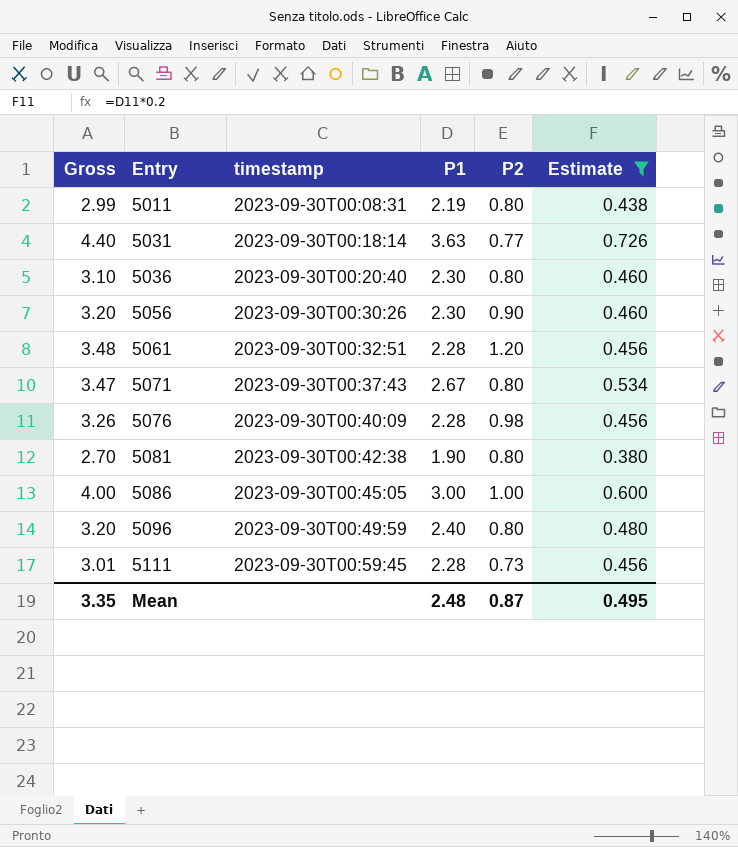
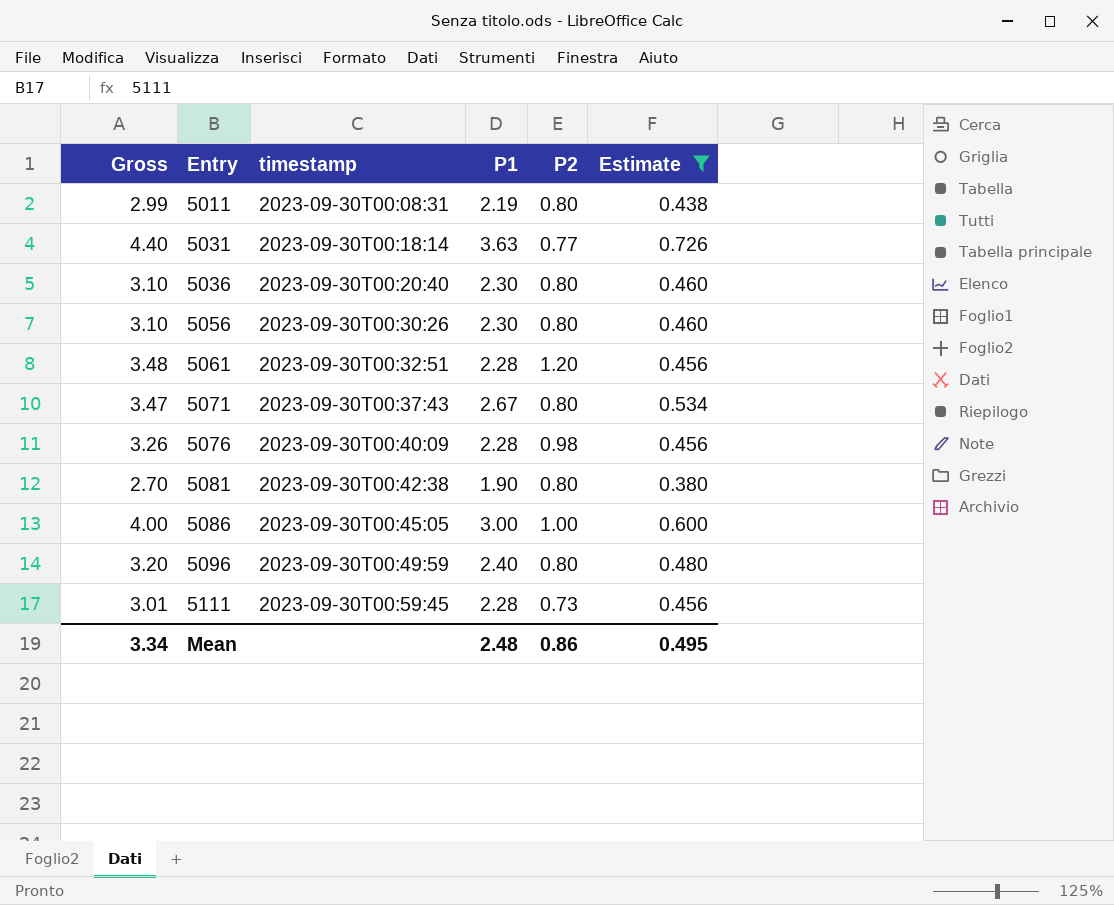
5056 | Gross: 3.20 -> 3.10
5056 | P2: 0.90 -> 0.80
Mean | Gross: 3.35 -> 3.34
Mean | P2: 0.87 -> 0.86

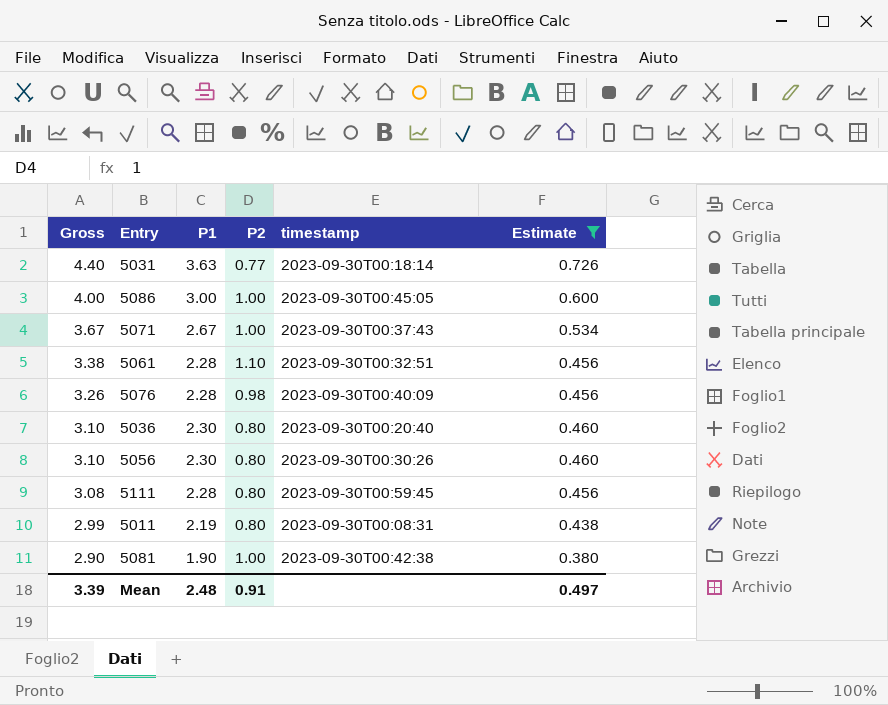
row order: Entry ascending -> Gross descending
column timestamp | position: 3 -> 5
row 5096: 3.20 | 2023-09-30T00:49:59 | 2.40 | 0.80 | 0.480 -> none
5071 | Gross: 3.47 -> 3.67
5071 | P2: 0.80 -> 1.00
5061 | Gross: 3.48 -> 3.38
5061 | P2: 1.20 -> 1.10
5111 | Gross: 3.01 -> 3.08
5111 | P2: 0.73 -> 0.80
5081 | Gross: 2.70 -> 2.90
5081 | P2: 0.80 -> 1.00
Mean | Gross: 3.34 -> 3.39
Mean | P2: 0.86 -> 0.91
Mean | Estimate: 0.495 -> 0.497

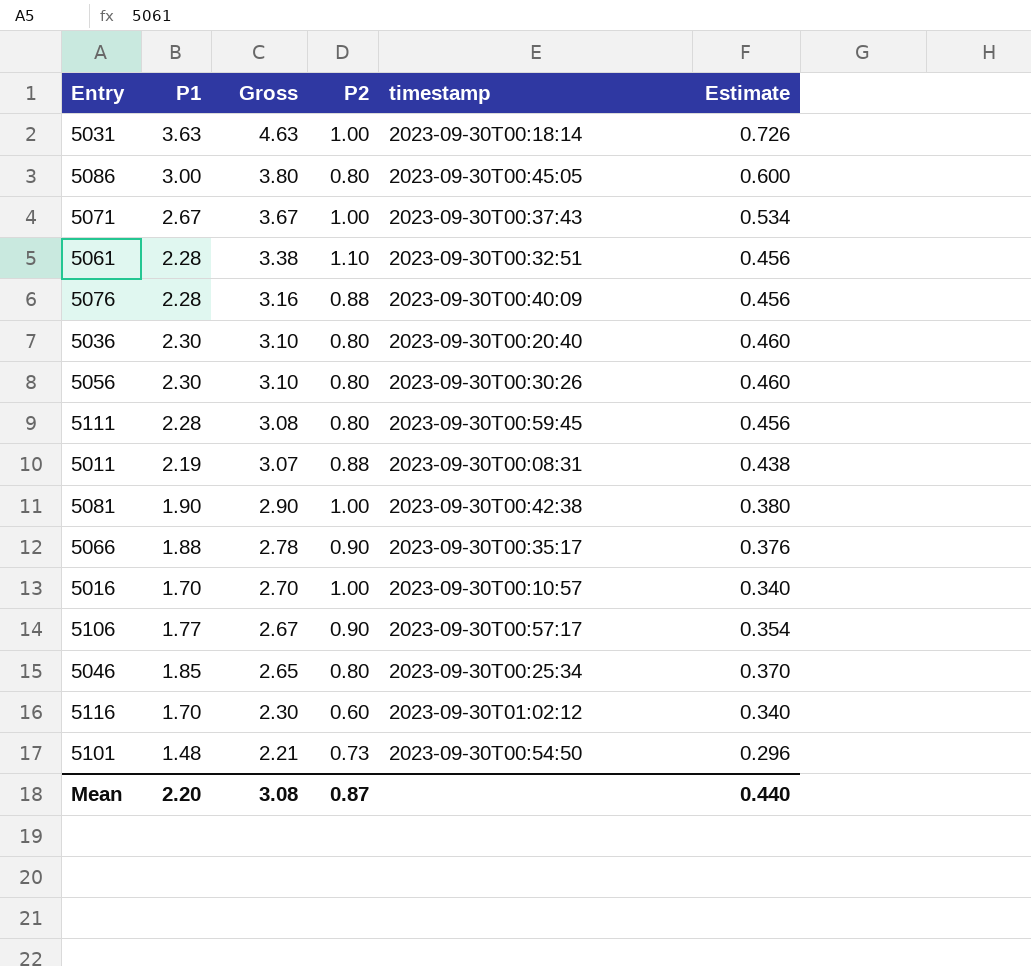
filter: Estimate >= 0.380 -> none
column Gross | position: 1 -> 3
5031 | Gross: 4.40 -> 4.63
5031 | P2: 0.77 -> 1.00
5086 | Gross: 4.00 -> 3.80
5086 | P2: 1.00 -> 0.80
5076 | Gross: 3.26 -> 3.16
5076 | P2: 0.98 -> 0.88
5011 | Gross: 2.99 -> 3.07
5011 | P2: 0.80 -> 0.88
Mean | P1: 2.48 -> 2.20
Mean | Gross: 3.39 -> 3.08
Mean | P2: 0.91 -> 0.87
Mean | Estimate: 0.497 -> 0.440

